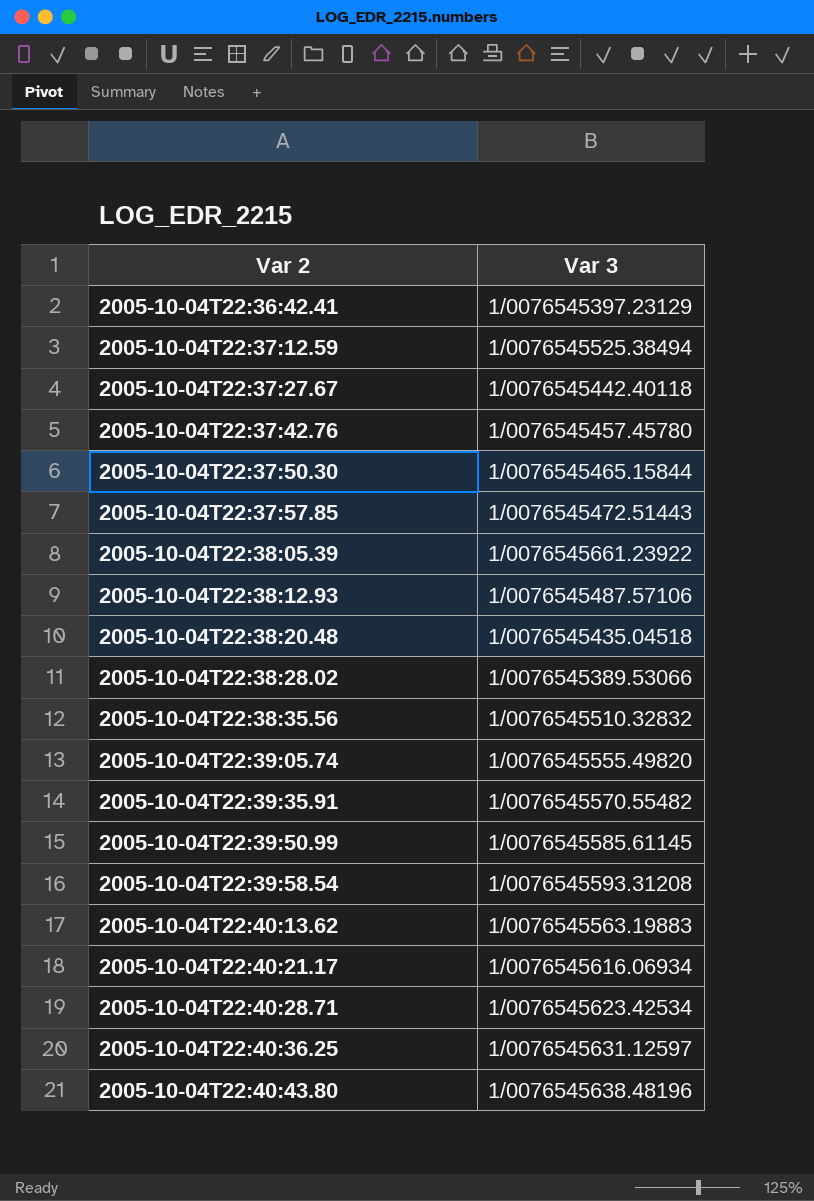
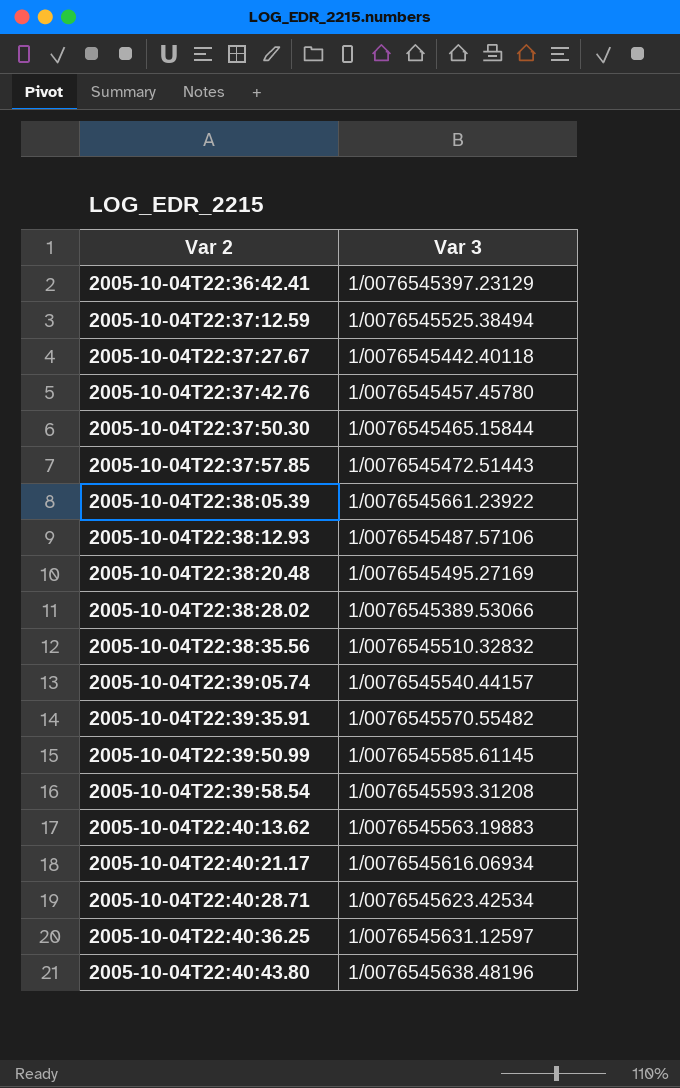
2005-10-04T22:38:20.48 | Var 3: 1/0076545435.04518 -> 1/0076545495.27169
2005-10-04T22:39:05.74 | Var 3: 1/0076545555.49820 -> 1/0076545540.44157

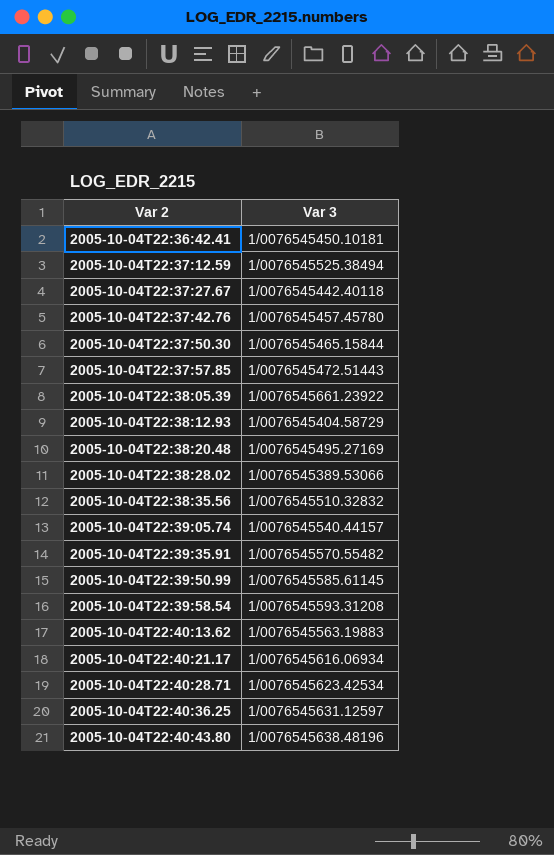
2005-10-04T22:36:42.41 | Var 3: 1/0076545397.23129 -> 1/0076545450.10181
2005-10-04T22:38:12.93 | Var 3: 1/0076545487.57106 -> 1/0076545404.58729

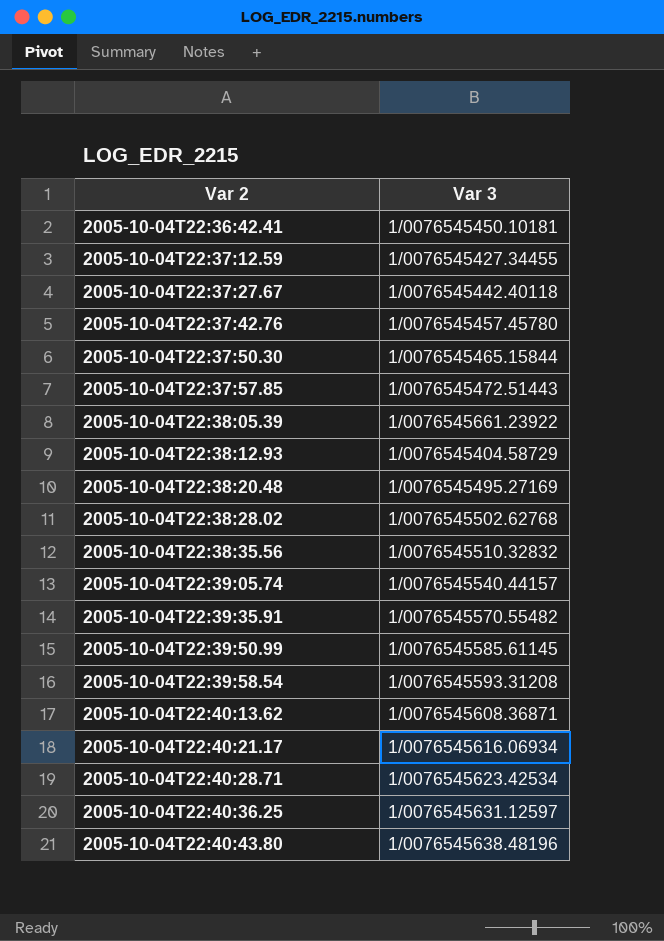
2005-10-04T22:37:12.59 | Var 3: 1/0076545525.38494 -> 1/0076545427.34455
2005-10-04T22:38:28.02 | Var 3: 1/0076545389.53066 -> 1/0076545502.62768
2005-10-04T22:40:13.62 | Var 3: 1/0076545563.19883 -> 1/0076545608.36871

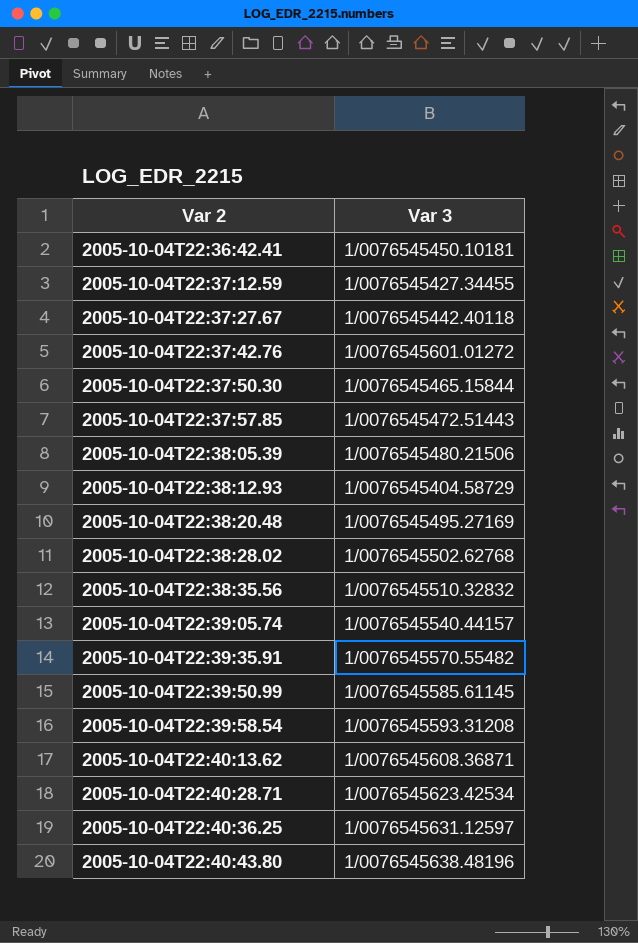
row 2005-10-04T22:40:21.17: 1/0076545616.06934 -> none
2005-10-04T22:37:42.76 | Var 3: 1/0076545457.45780 -> 1/0076545601.01272
2005-10-04T22:38:05.39 | Var 3: 1/0076545661.23922 -> 1/0076545480.21506

